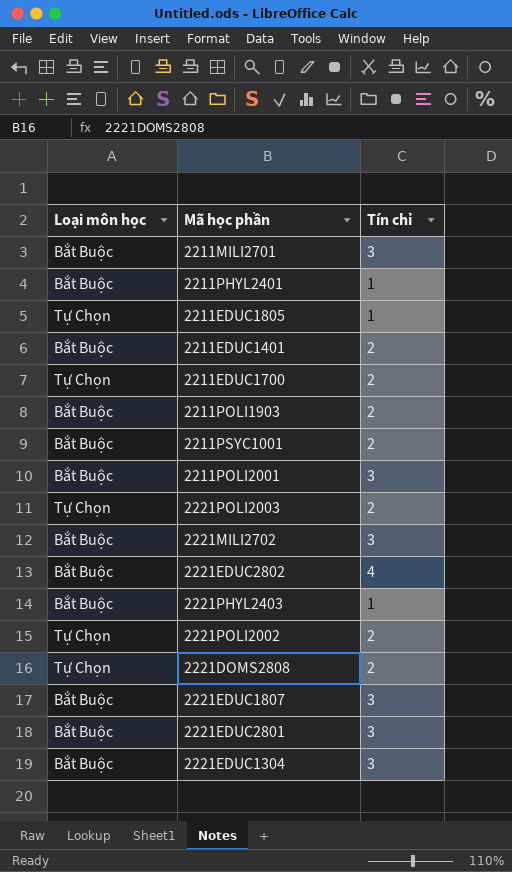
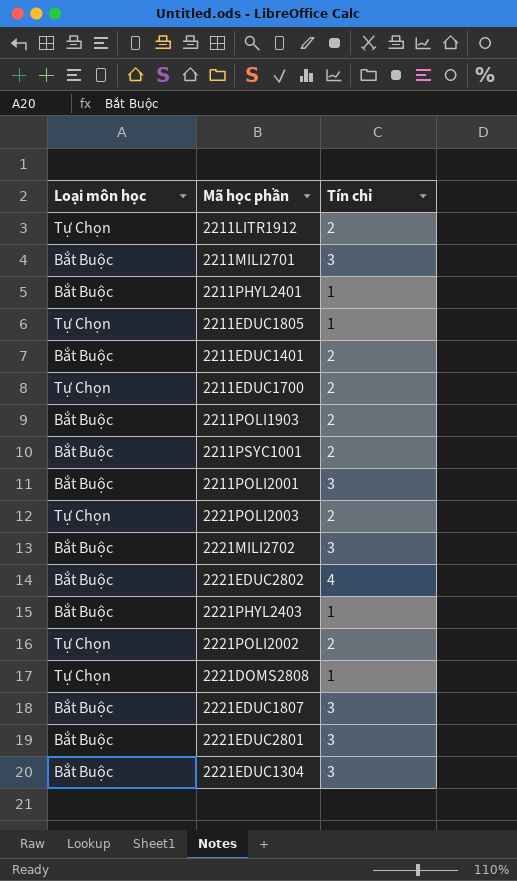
row 2211LITR1912: none -> Tự Chọn | 2
2221DOMS2808 | Tín chỉ: 2 -> 1

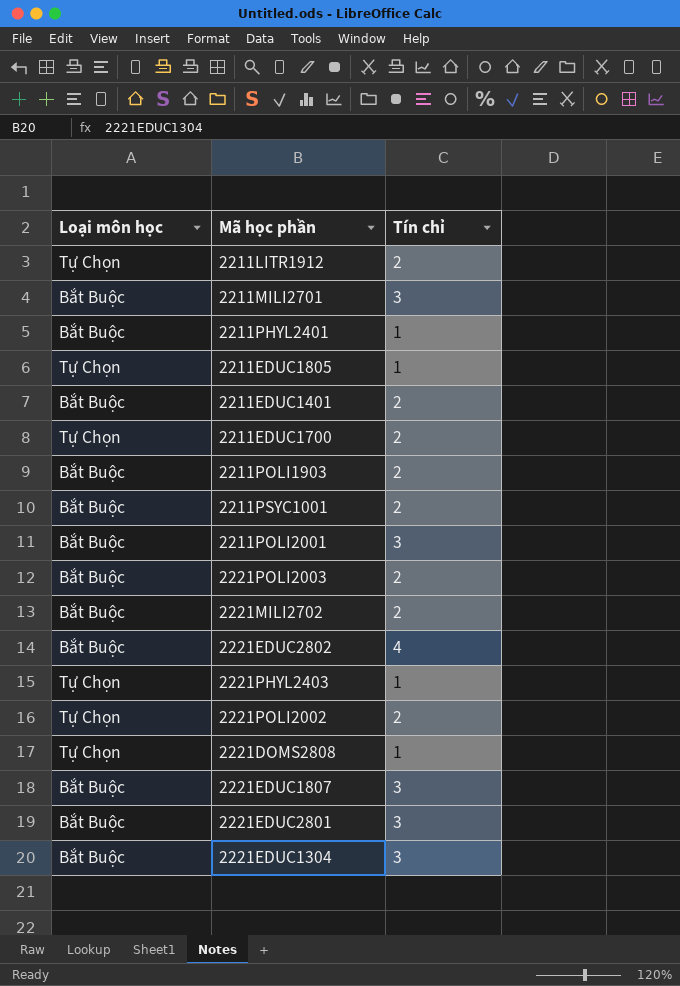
2221POLI2003 | Loại môn học: Tự Chọn -> Bắt Buộc
2221MILI2702 | Tín chỉ: 3 -> 2
2221PHYL2403 | Loại môn học: Bắt Buộc -> Tự Chọn

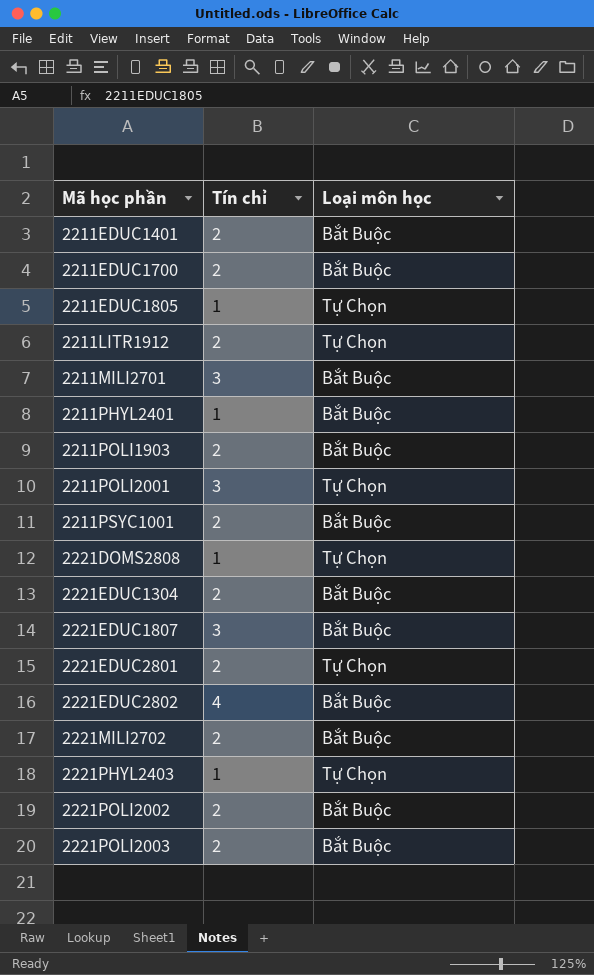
row order: none -> Mã học phần ascending
column Loại môn học | position: 1 -> 3
2211EDUC1700 | Loại môn học: Tự Chọn -> Bắt Buộc
2211POLI2001 | Loại môn học: Bắt Buộc -> Tự Chọn
2221EDUC1304 | Tín chỉ: 3 -> 2
2221EDUC2801 | Tín chỉ: 3 -> 2
2221EDUC2801 | Loại môn học: Bắt Buộc -> Tự Chọn
2221POLI2002 | Loại môn học: Tự Chọn -> Bắt Buộc

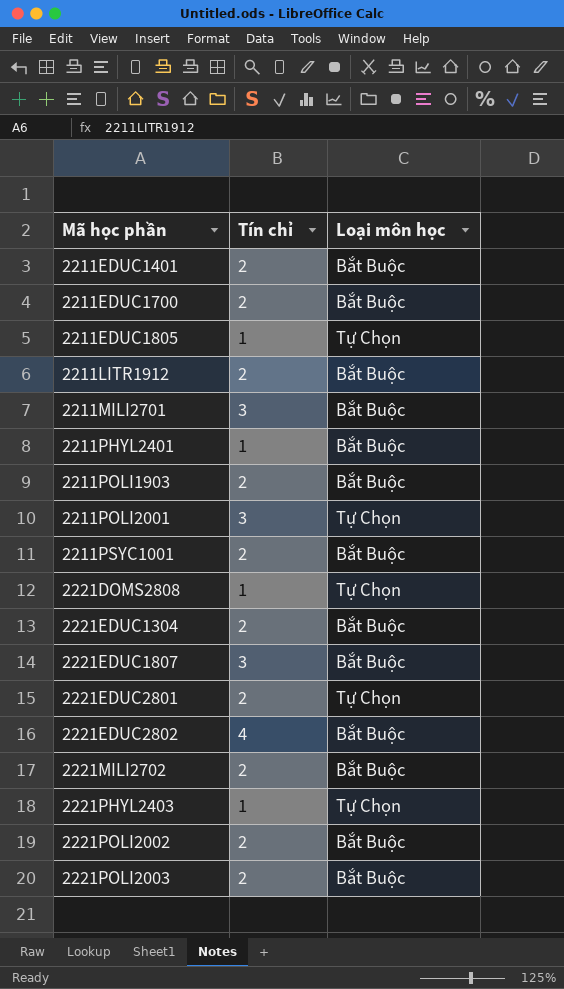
2211LITR1912 | Loại môn học: Tự Chọn -> Bắt Buộc

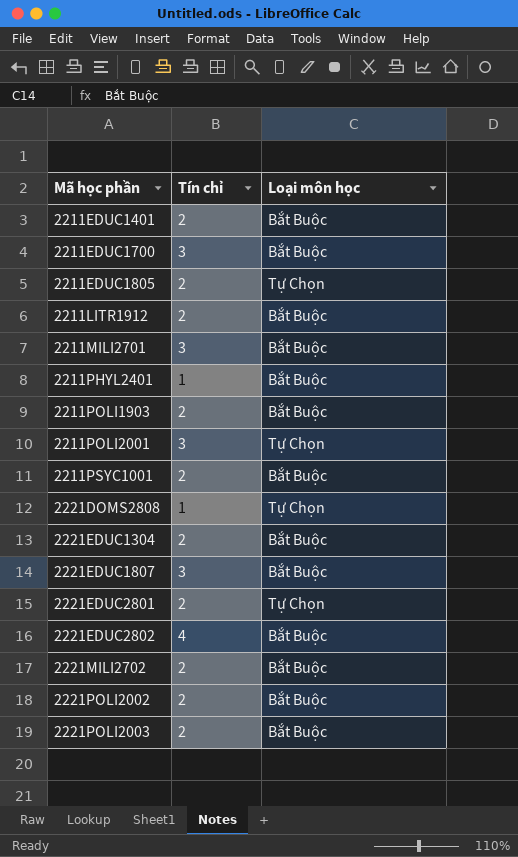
row 2221PHYL2403: 1 | Tự Chọn -> none
2211EDUC1700 | Tín chỉ: 2 -> 3
2211EDUC1805 | Tín chỉ: 1 -> 2

